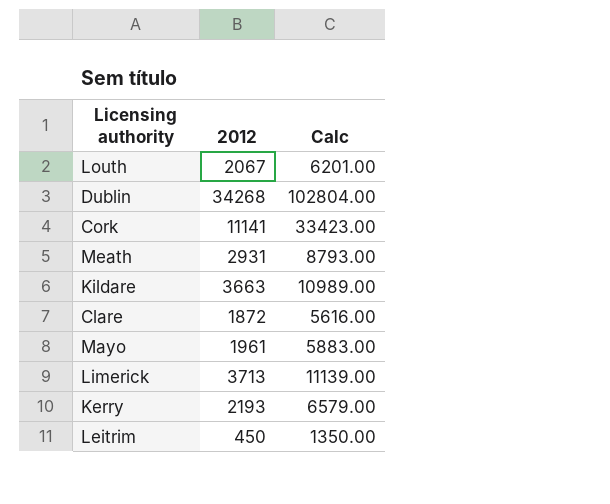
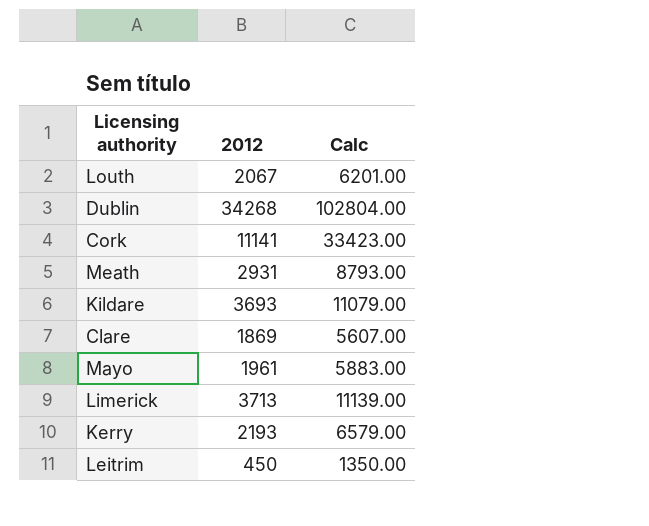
Kildare | 2012: 3663 -> 3693
Kildare | Calc: 10989.00 -> 11079.00
Clare | 2012: 1872 -> 1869
Clare | Calc: 5616.00 -> 5607.00

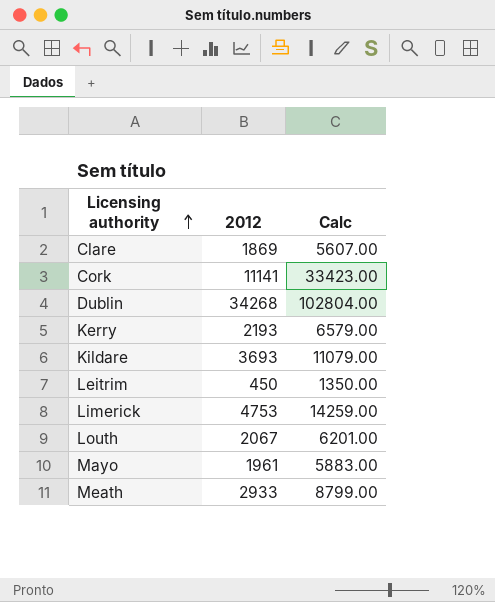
row order: none -> Licensing authority ascending
Limerick | 2012: 3713 -> 4753
Limerick | Calc: 11139.00 -> 14259.00
Meath | 2012: 2931 -> 2933
Meath | Calc: 8793.00 -> 8799.00

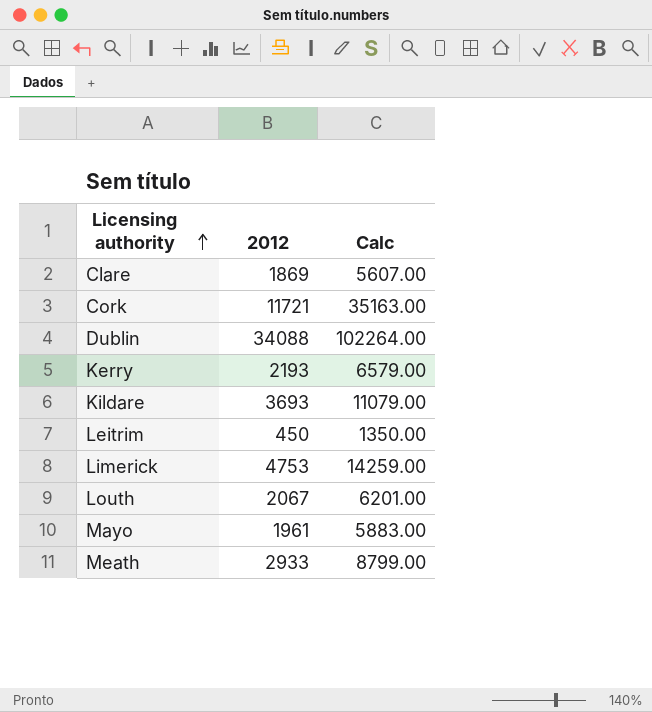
Cork | 2012: 11141 -> 11721
Cork | Calc: 33423.00 -> 35163.00
Dublin | 2012: 34268 -> 34088
Dublin | Calc: 102804.00 -> 102264.00

